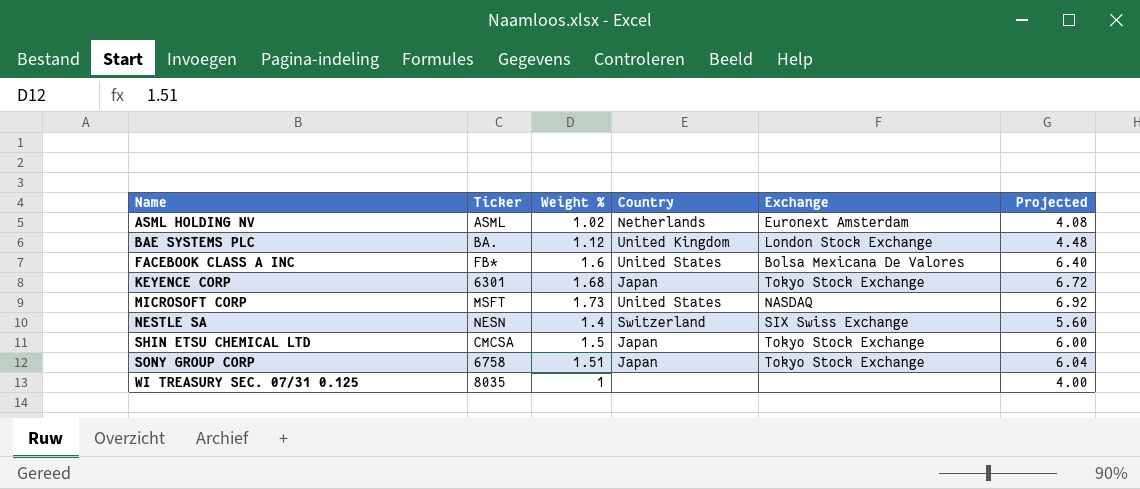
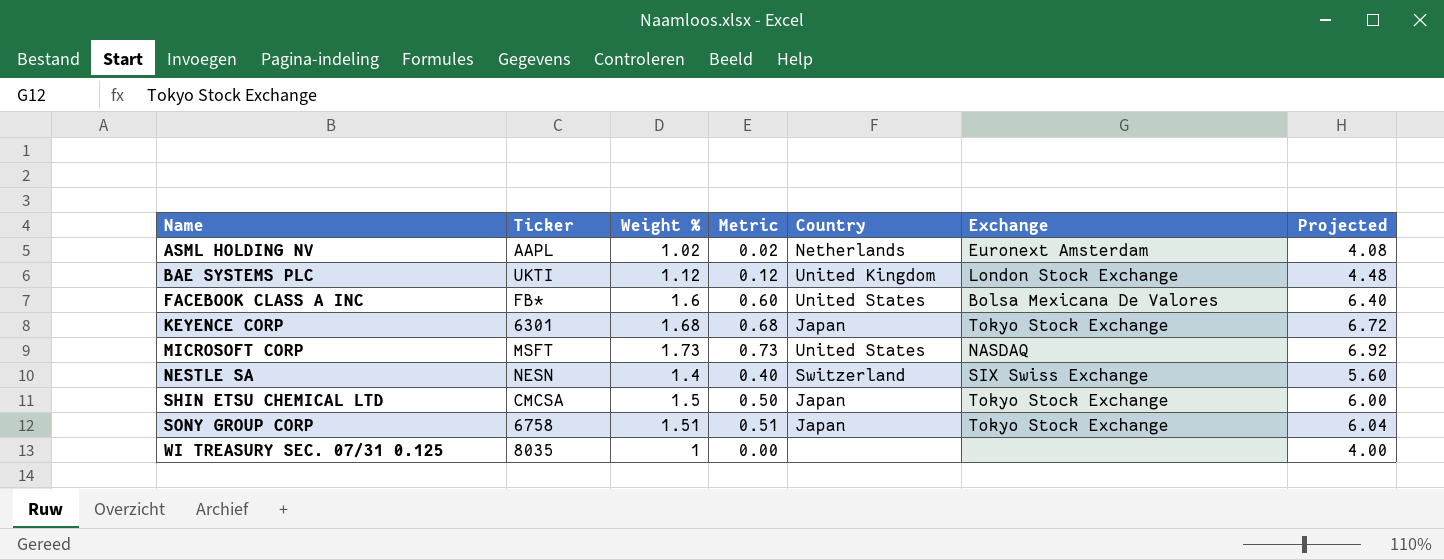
column Metric | formula: none -> [Weight %] - 1
ASML HOLDING NV | Ticker: ASML -> AAPL
BAE SYSTEMS PLC | Ticker: BA. -> UKTI

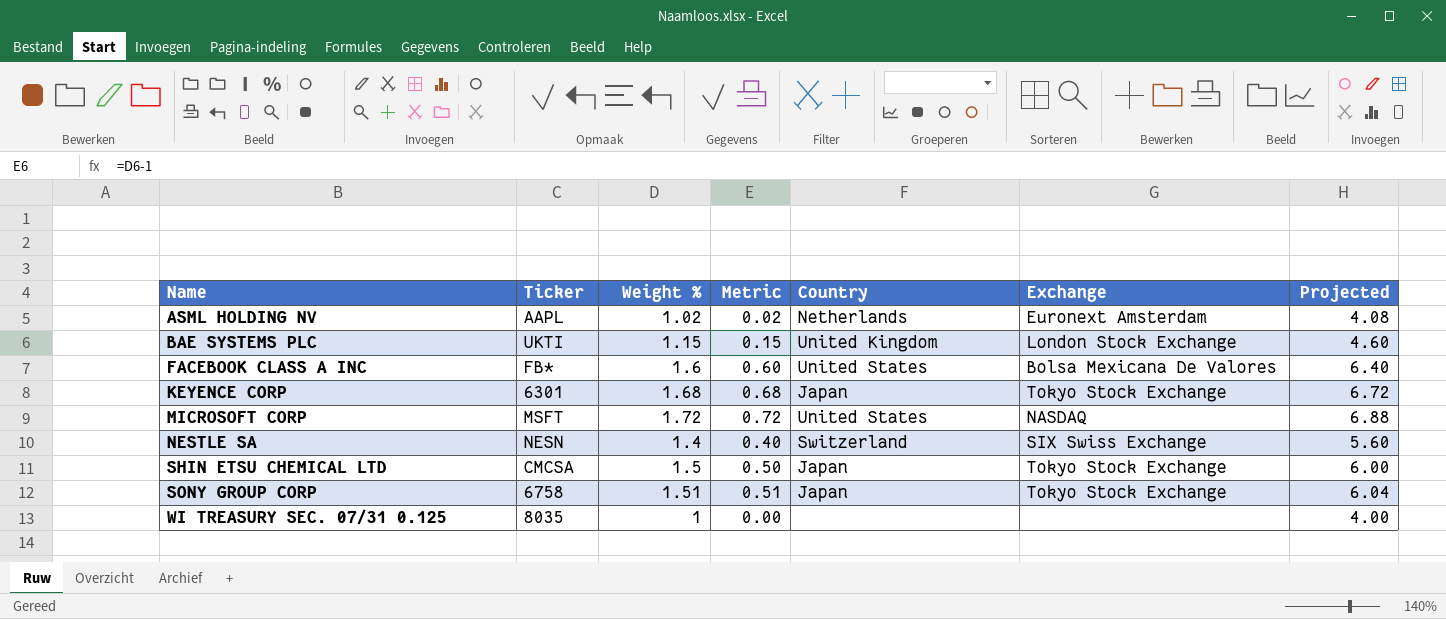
BAE SYSTEMS PLC | Weight %: 1.12 -> 1.15
BAE SYSTEMS PLC | Metric: 0.12 -> 0.15
BAE SYSTEMS PLC | Projected: 4.48 -> 4.60
MICROSOFT CORP | Weight %: 1.73 -> 1.72
MICROSOFT CORP | Metric: 0.73 -> 0.72
MICROSOFT CORP | Projected: 6.92 -> 6.88

